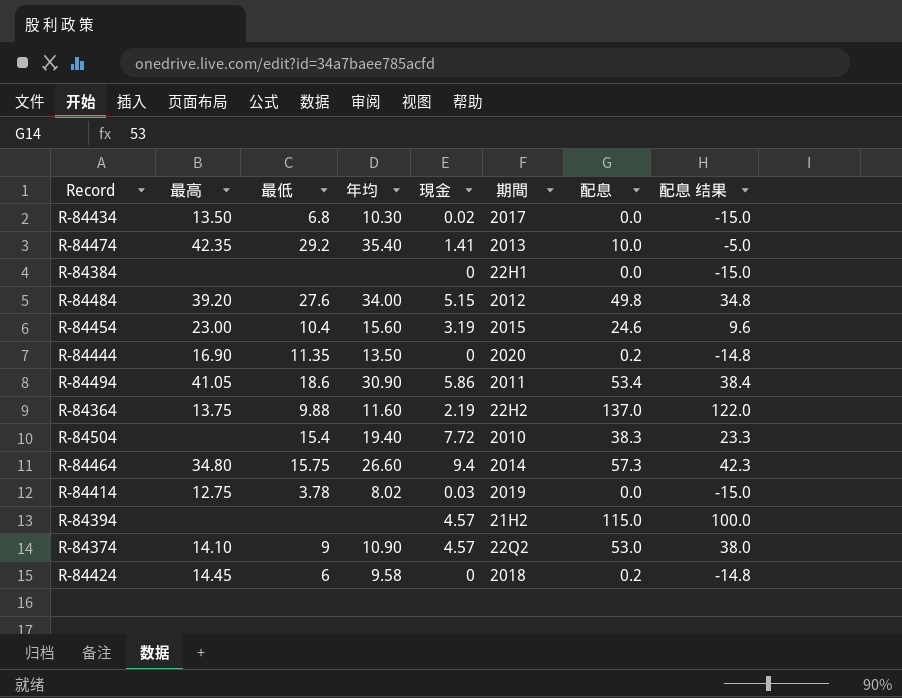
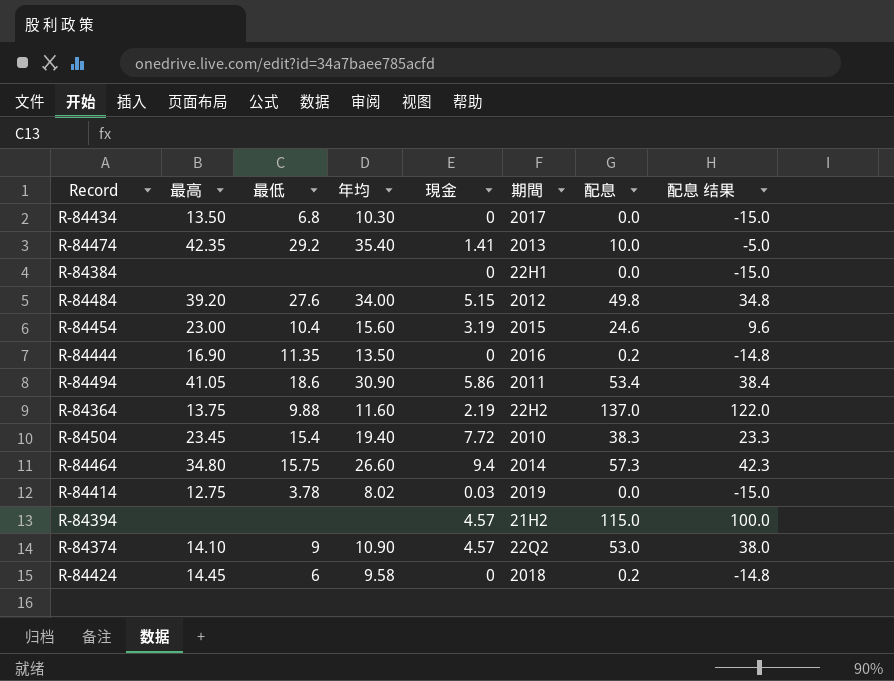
R-84434 | 現金: 0.02 -> 0
R-84444 | 期間: 2020 -> 2016
R-84504 | 最高: none -> 23.45

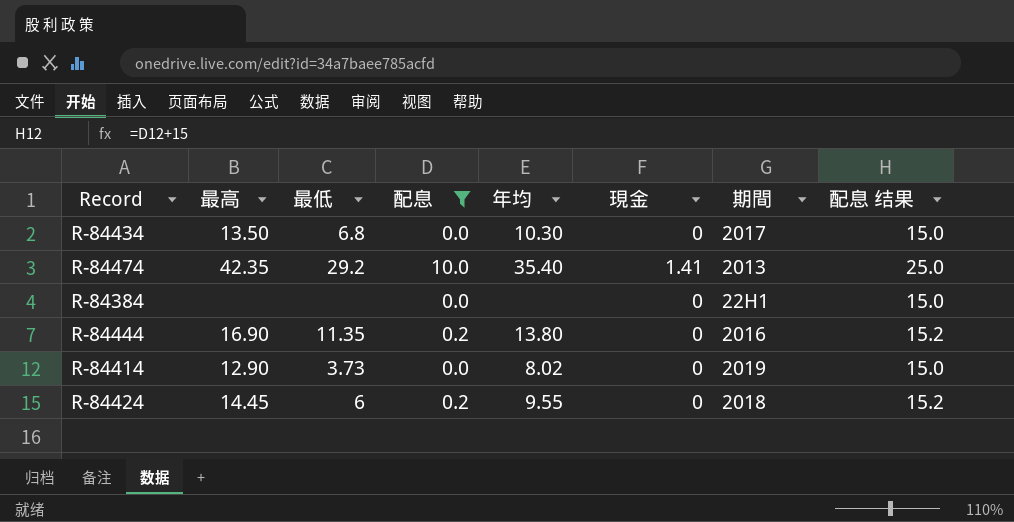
filter: none -> 配息 <= 10.0
column 配息 | position: 7 -> 4
column 配息 结果 | formula: [配息] - 15 -> [配息] + 15
R-84444 | 年均: 13.50 -> 13.80
R-84414 | 最高: 12.75 -> 12.90
R-84414 | 最低: 3.78 -> 3.73
R-84414 | 現金: 0.03 -> 0
R-84424 | 年均: 9.58 -> 9.55

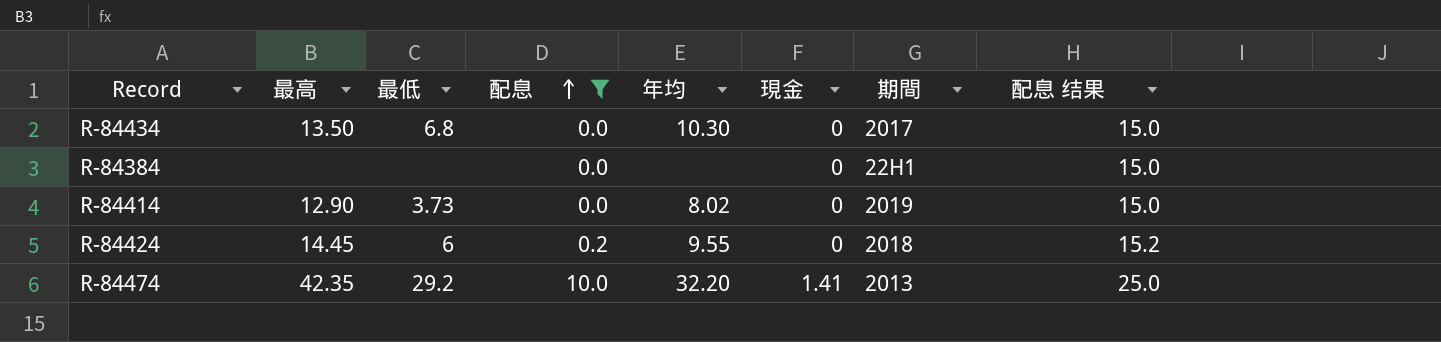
row order: none -> 配息 ascending
row R-84444: 16.90 | 11.35 | 0.2 | 13.80 | 0 | 2016 | 15.2 -> none
R-84474 | 年均: 35.40 -> 32.20

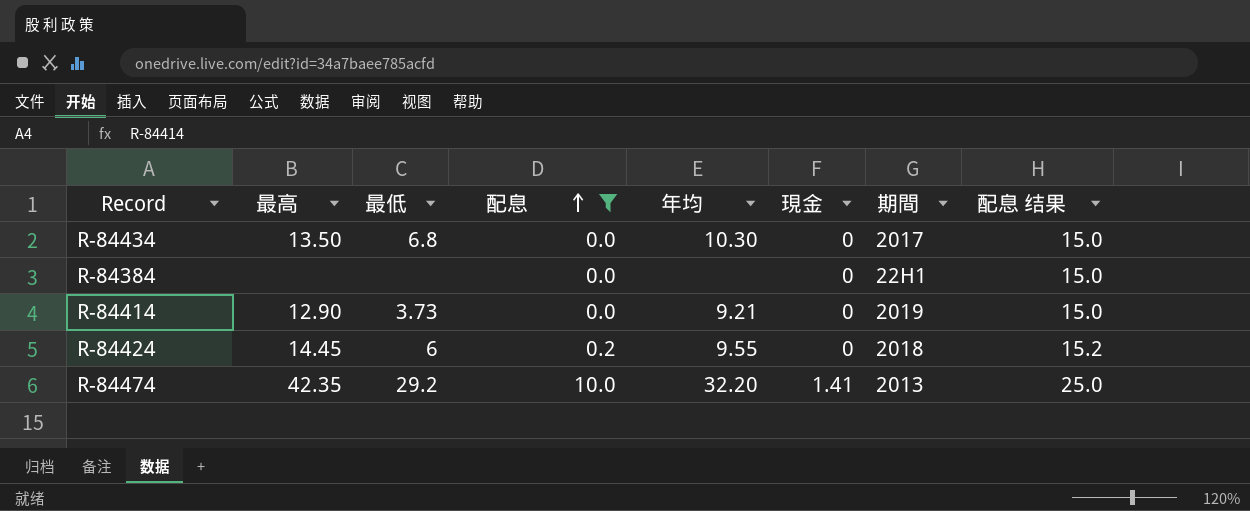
R-84414 | 年均: 8.02 -> 9.21

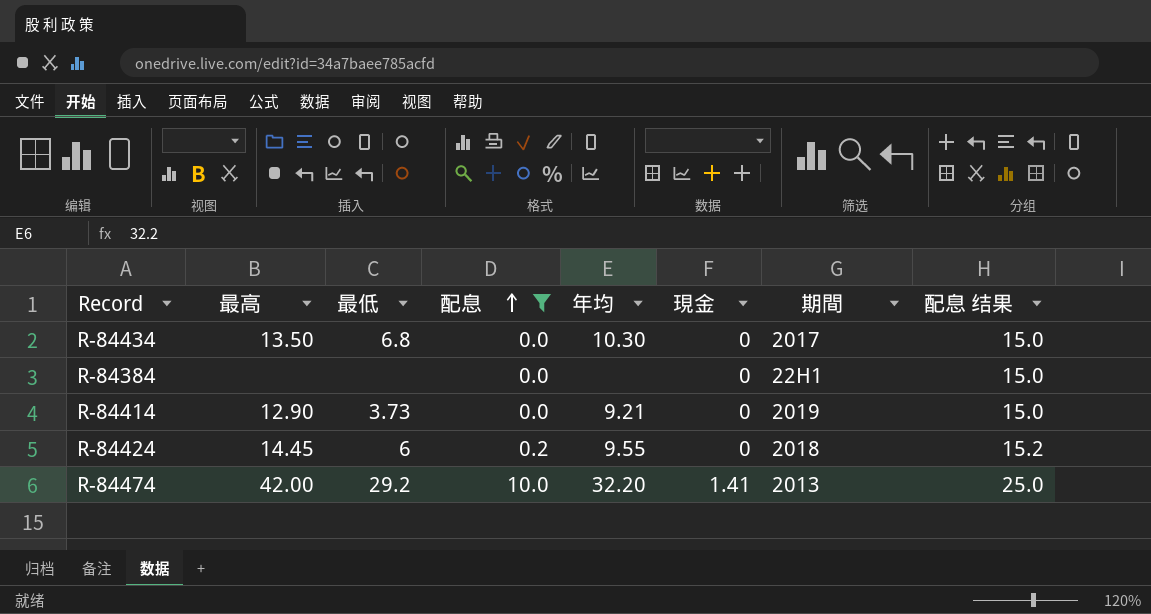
R-84474 | 最高: 42.35 -> 42.00

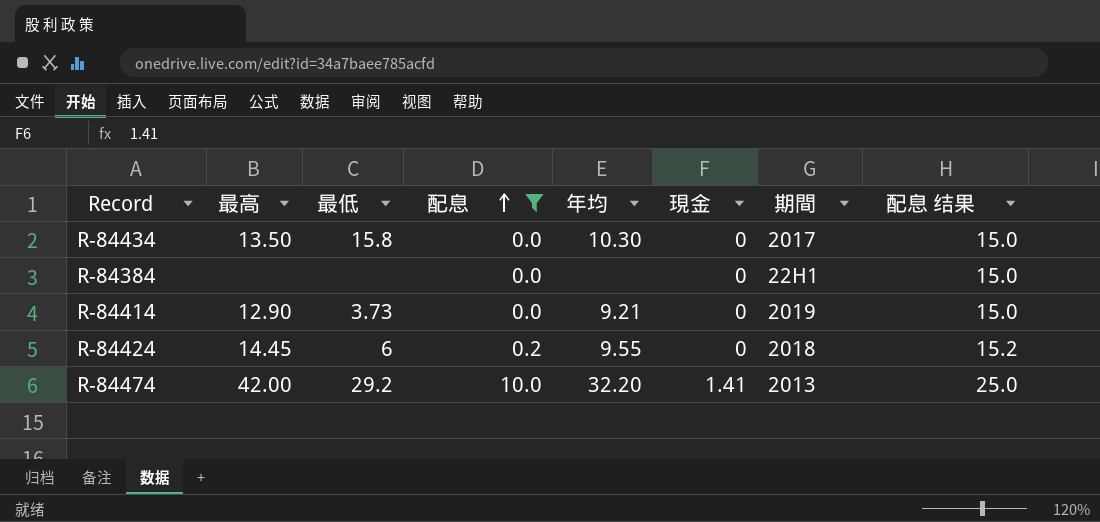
R-84434 | 最低: 6.8 -> 15.8

